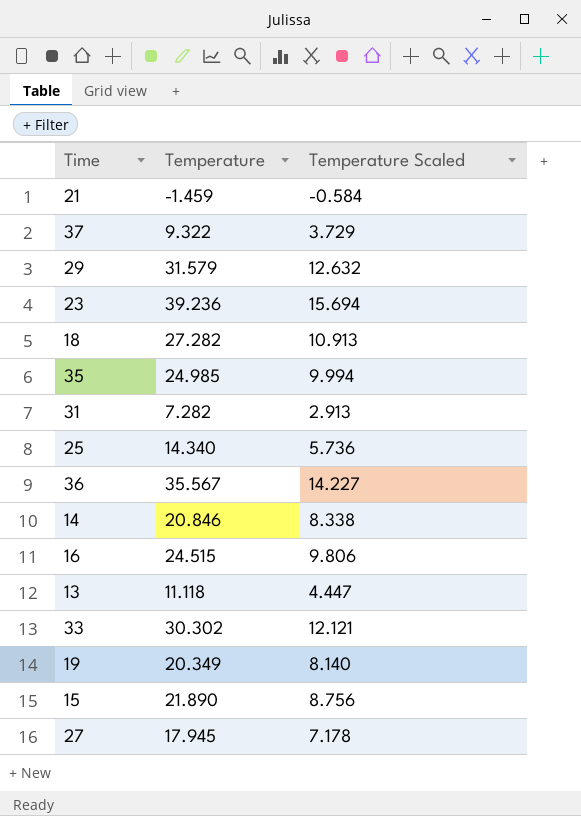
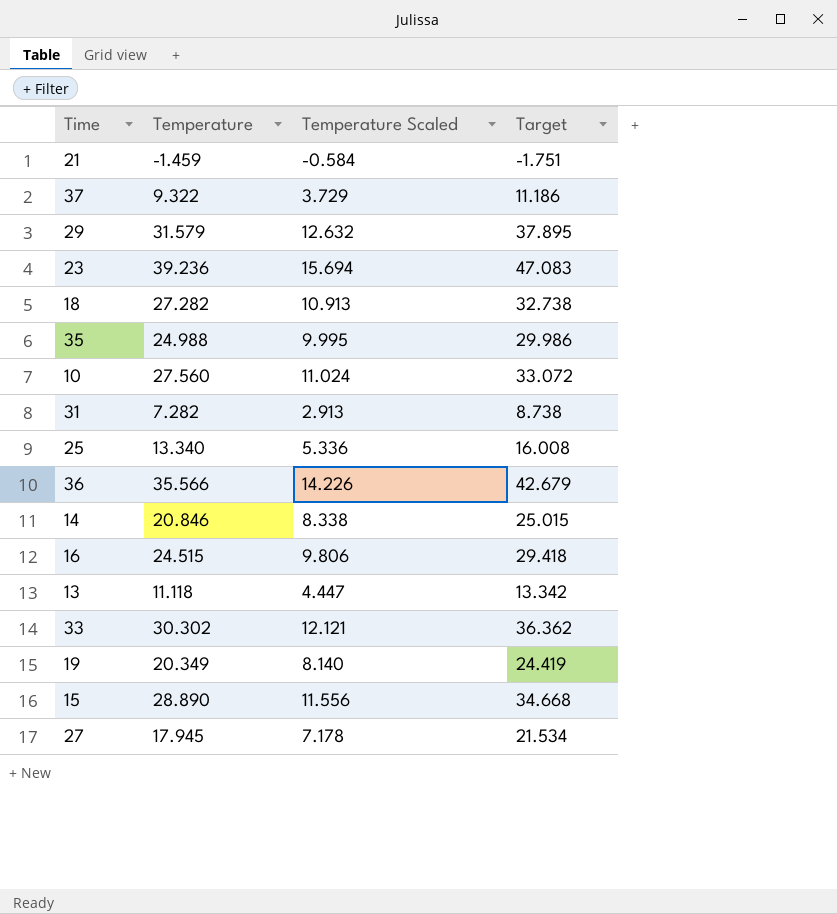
column Target | formula: none -> [Temperature] * 1.2
35 | Temperature: 24.985 -> 24.988
35 | Temperature Scaled: 9.994 -> 9.995
row 10: none -> 27.560 | 11.024 | 33.072
25 | Temperature: 14.340 -> 13.340
25 | Temperature Scaled: 5.736 -> 5.336
36 | Temperature: 35.567 -> 35.566
36 | Temperature Scaled: 14.227 -> 14.226
15 | Temperature: 21.890 -> 28.890
15 | Temperature Scaled: 8.756 -> 11.556

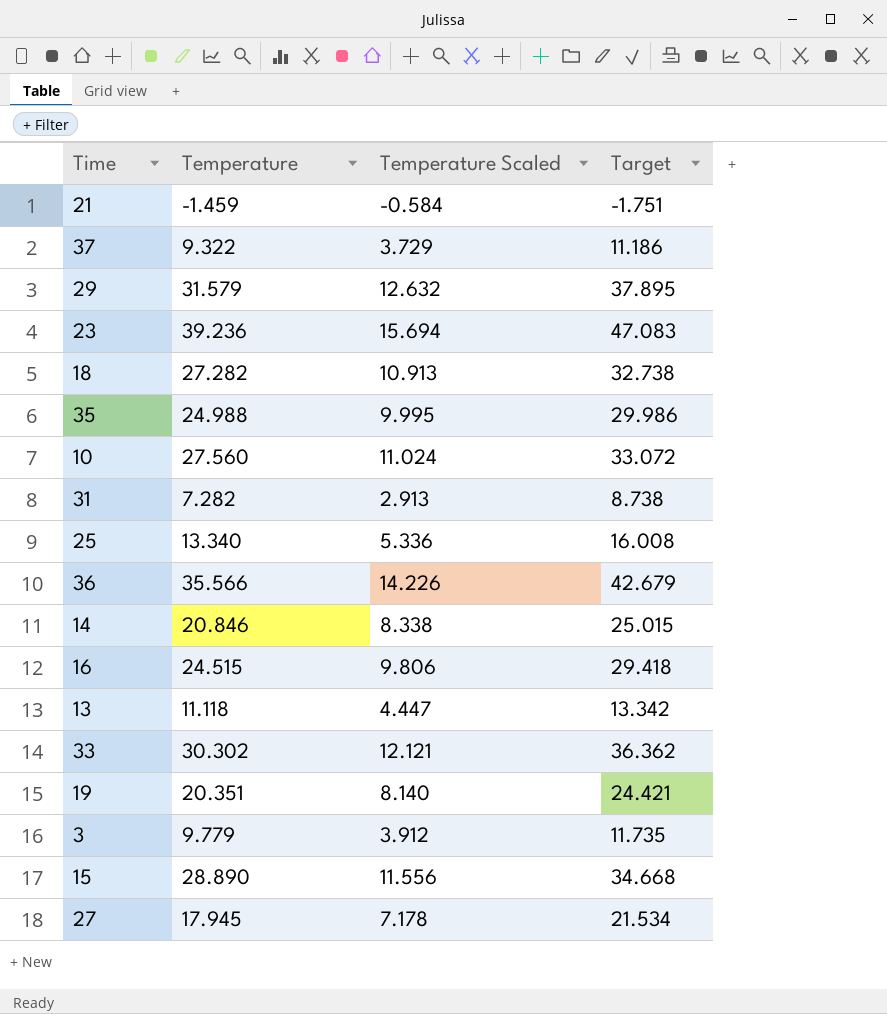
19 | Temperature: 20.349 -> 20.351
19 | Target: 24.419 -> 24.421
row 3: none -> 9.779 | 3.912 | 11.735

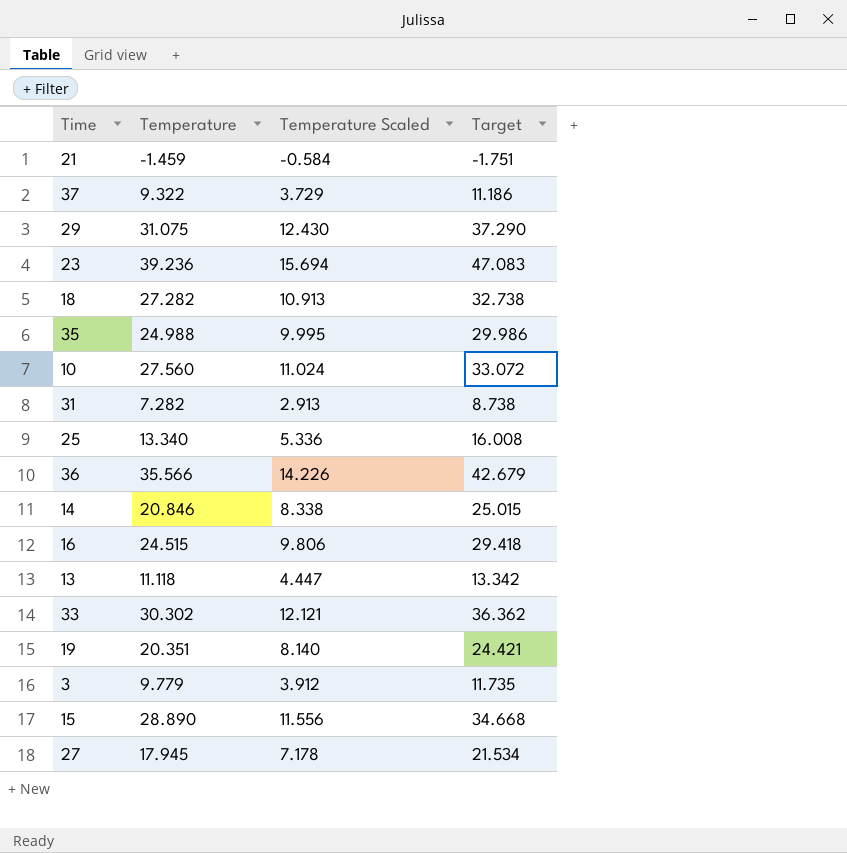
29 | Temperature: 31.579 -> 31.075
29 | Temperature Scaled: 12.632 -> 12.430
29 | Target: 37.895 -> 37.290

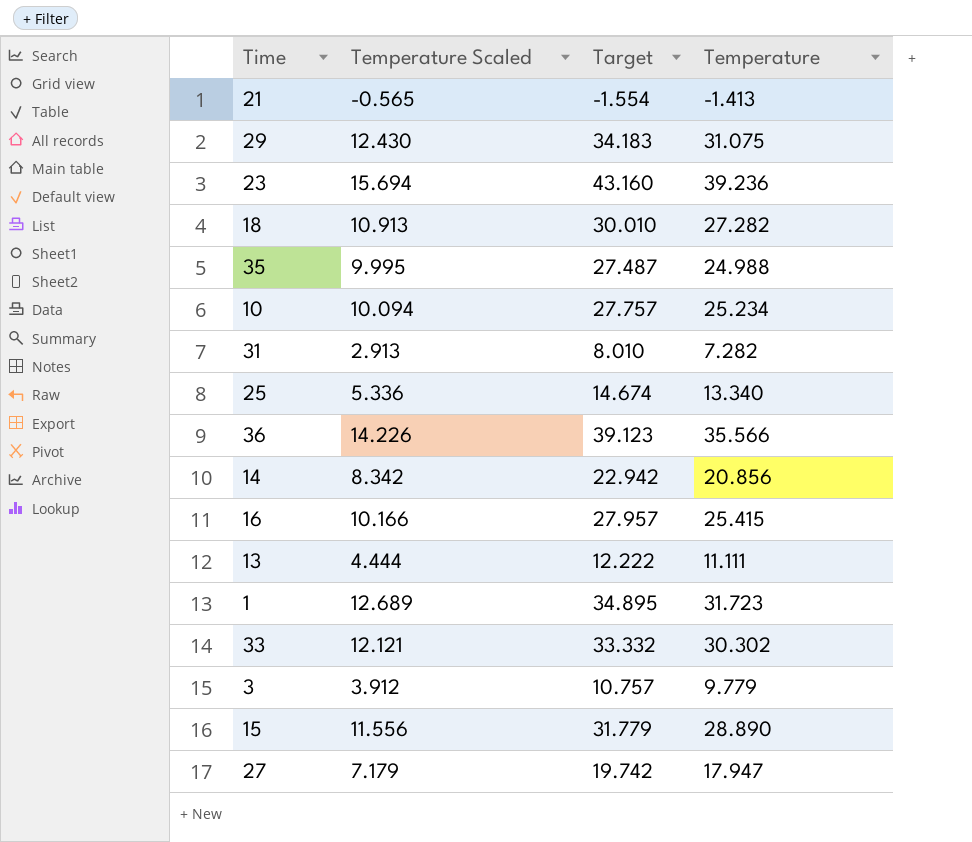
column Target | formula: [Temperature] * 1.2 -> [Temperature] * 1.1
column Temperature | position: 2 -> 4
row 37: 9.322 | 3.729 | 11.186 -> none
row 19: 20.351 | 8.140 | 24.421 -> none
21 | Temperature Scaled: -0.584 -> -0.565
21 | Temperature: -1.459 -> -1.413
10 | Temperature Scaled: 11.024 -> 10.094
10 | Temperature: 27.560 -> 25.234
14 | Temperature Scaled: 8.338 -> 8.342
14 | Temperature: 20.846 -> 20.856
16 | Temperature Scaled: 9.806 -> 10.166
16 | Temperature: 24.515 -> 25.415
13 | Temperature Scaled: 4.447 -> 4.444
13 | Temperature: 11.118 -> 11.111
row 1: none -> 12.689 | 34.895 | 31.723
27 | Temperature Scaled: 7.178 -> 7.179
27 | Temperature: 17.945 -> 17.947

